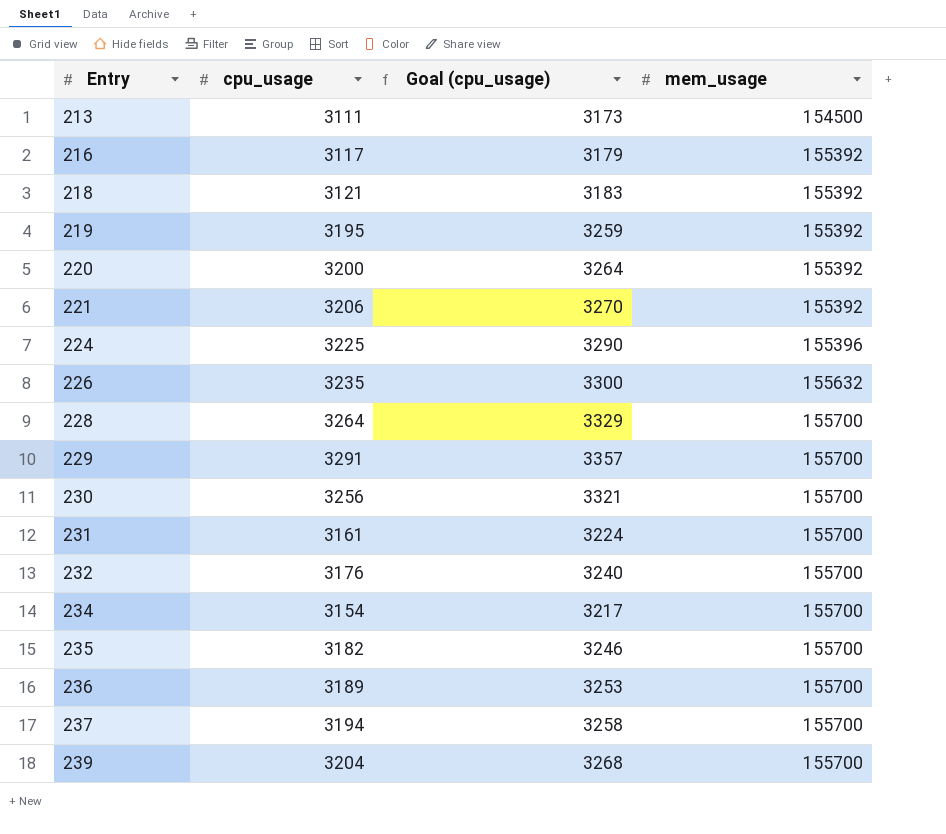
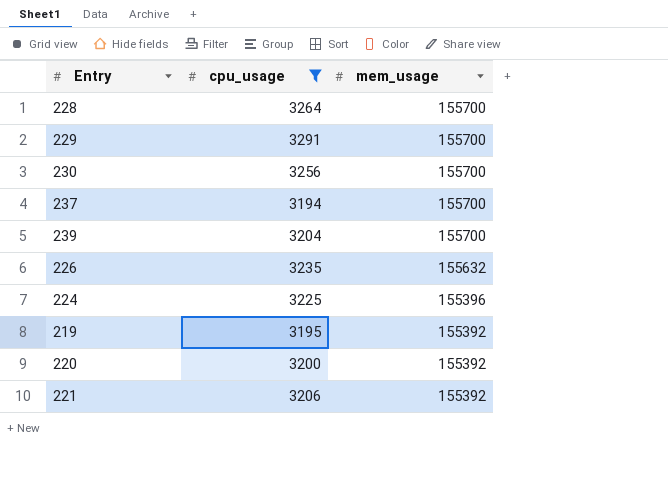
filter: none -> cpu_usage >= 3194
row order: Entry ascending -> mem_usage descending
column Goal (cpu_usage) | formula: [cpu_usage] * 1.02 -> none

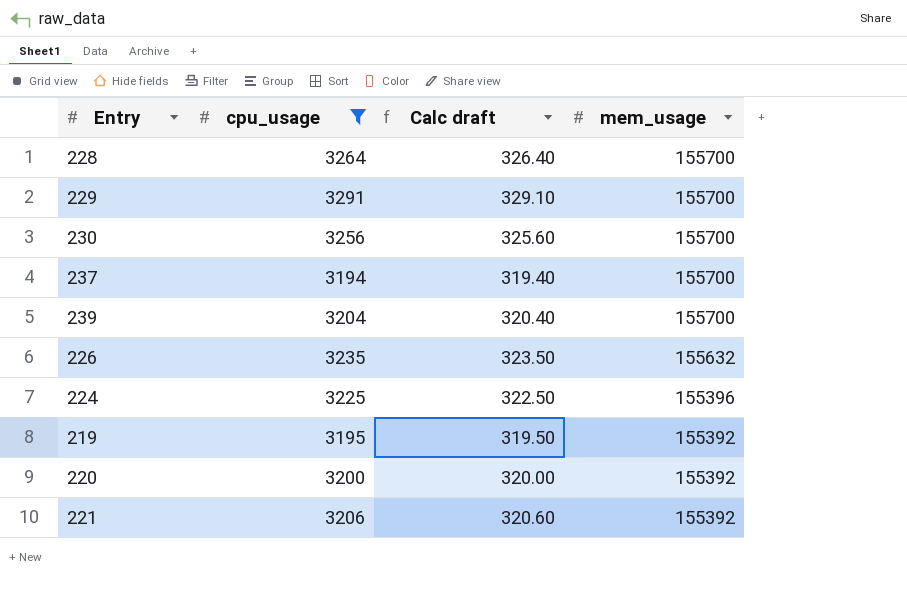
column Calc draft | formula: none -> [cpu_usage] * 0.1

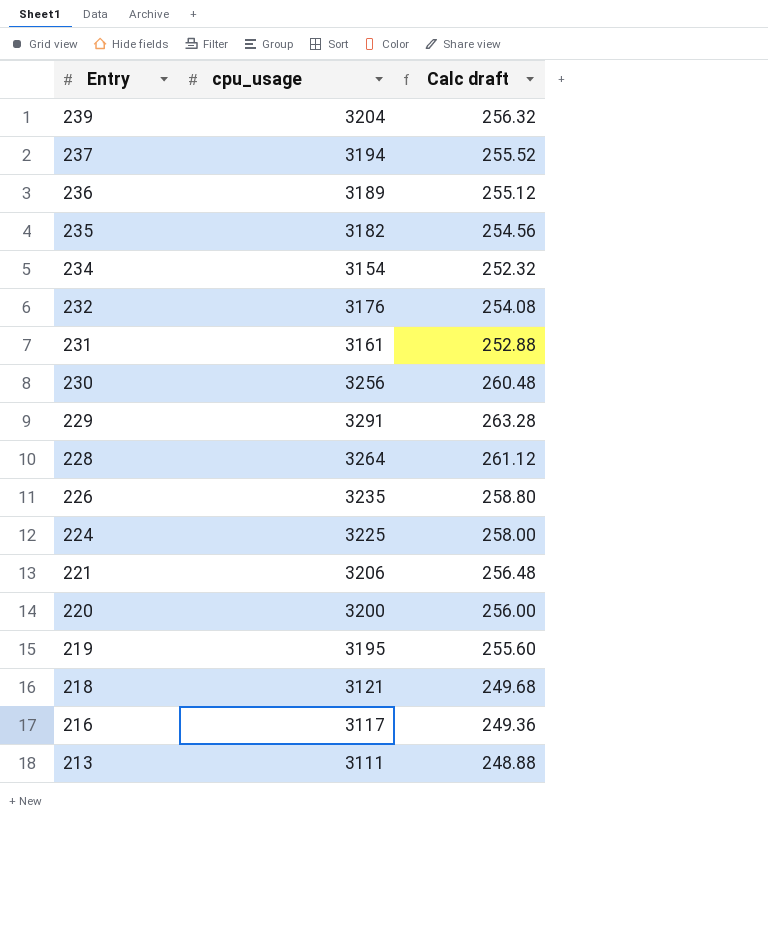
filter: cpu_usage >= 3194 -> none
row order: mem_usage descending -> Entry descending
column mem_usage | position: 4 -> none
column Calc draft | formula: [cpu_usage] * 0.1 -> [cpu_usage] * 0.08

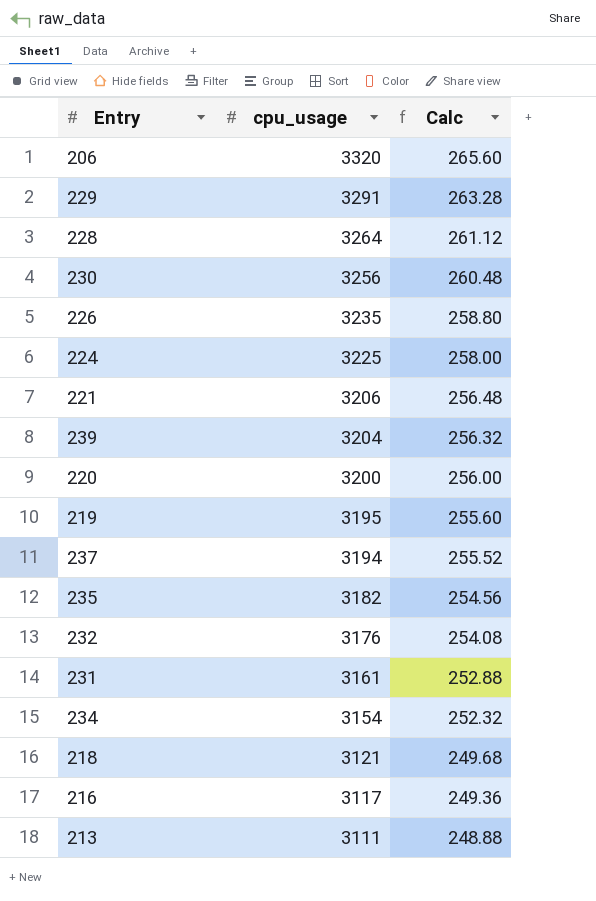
row order: Entry descending -> cpu_usage descending
column name: Calc draft -> Calc
row 236: 3189 | 255.12 -> none
row 206: none -> 3320 | 265.60

